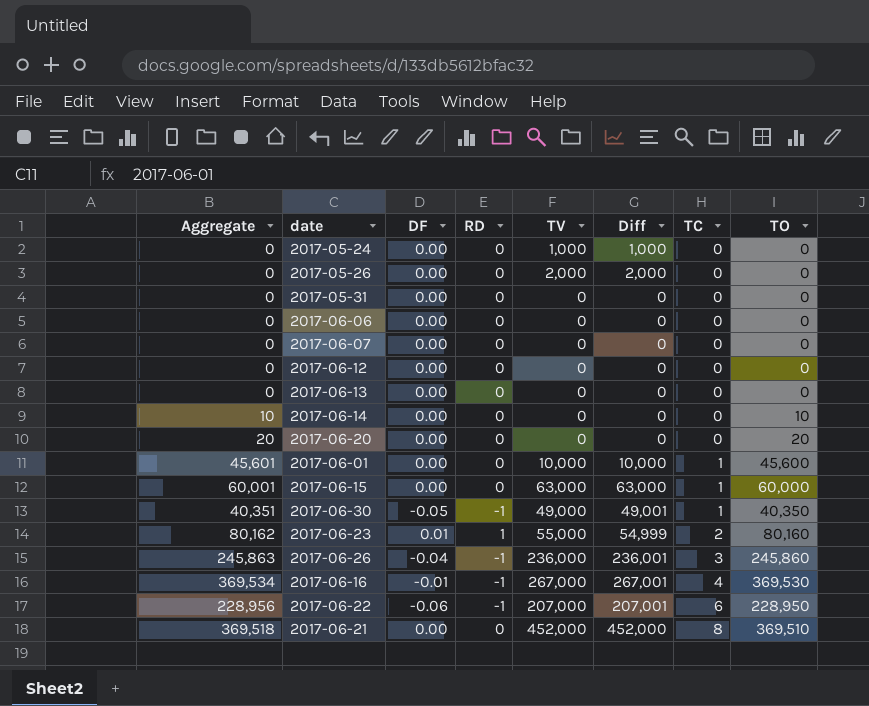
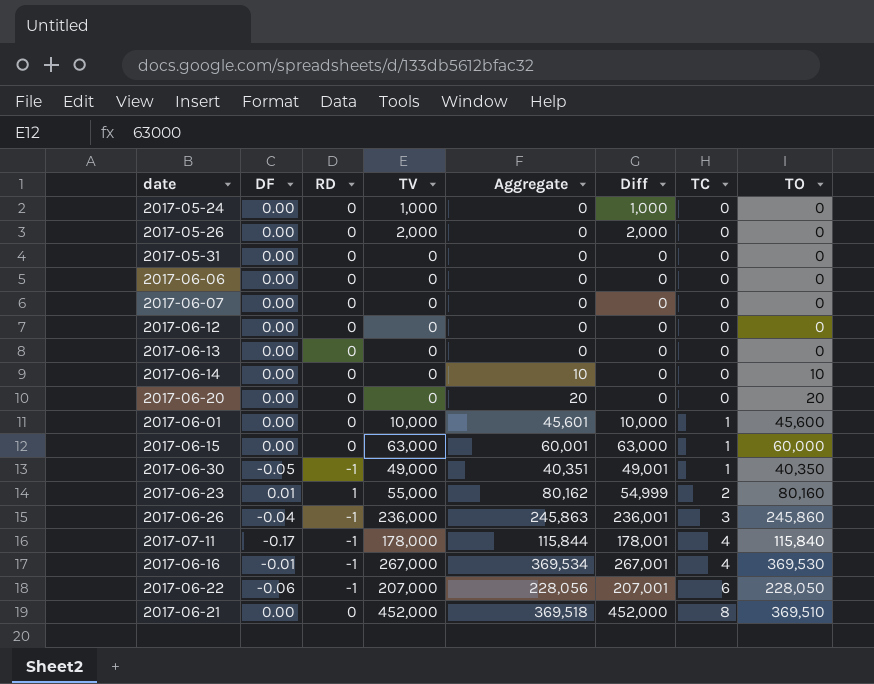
column Aggregate | position: 1 -> 5
row 2017-07-11: none -> -0.17 | -1 | 178,000 | 115,844 | 178,001 | 4 | 115,840
2017-06-22 | Aggregate: 228,956 -> 228,056
2017-06-22 | TO: 228,950 -> 228,050

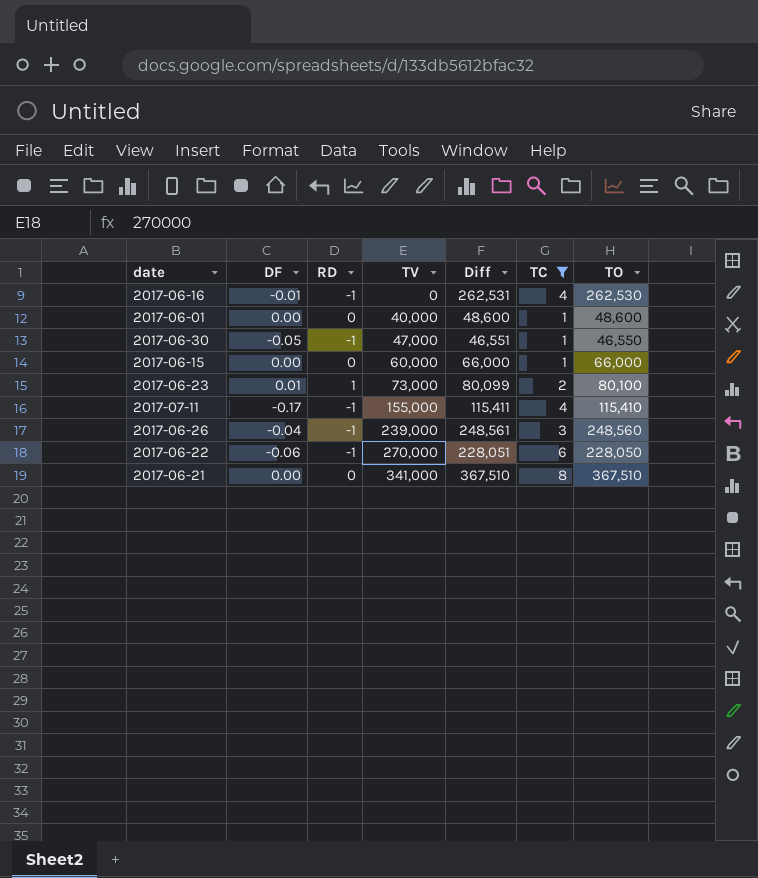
filter: none -> TC != 0
row order: TC ascending -> TV ascending
column Aggregate | formula: [TC] + [TO] -> none
column Diff | formula: [TV] - [RD] -> [TO] - [RD]
2017-06-16 | TV: 267,000 -> 0
2017-06-16 | TO: 369,530 -> 262,530
2017-06-01 | TV: 10,000 -> 40,000
2017-06-01 | TO: 45,600 -> 48,600
2017-06-30 | TV: 49,000 -> 47,000
2017-06-30 | TO: 40,350 -> 46,550
2017-06-15 | TV: 63,000 -> 60,000
2017-06-15 | TO: 60,000 -> 66,000
2017-06-23 | TV: 55,000 -> 73,000
2017-06-23 | TO: 80,160 -> 80,100
2017-07-11 | TV: 178,000 -> 155,000
2017-07-11 | TO: 115,840 -> 115,410
2017-06-26 | TV: 236,000 -> 239,000
2017-06-26 | TO: 245,860 -> 248,560
2017-06-22 | TV: 207,000 -> 270,000
2017-06-21 | TV: 452,000 -> 341,000
2017-06-21 | TO: 369,510 -> 367,510

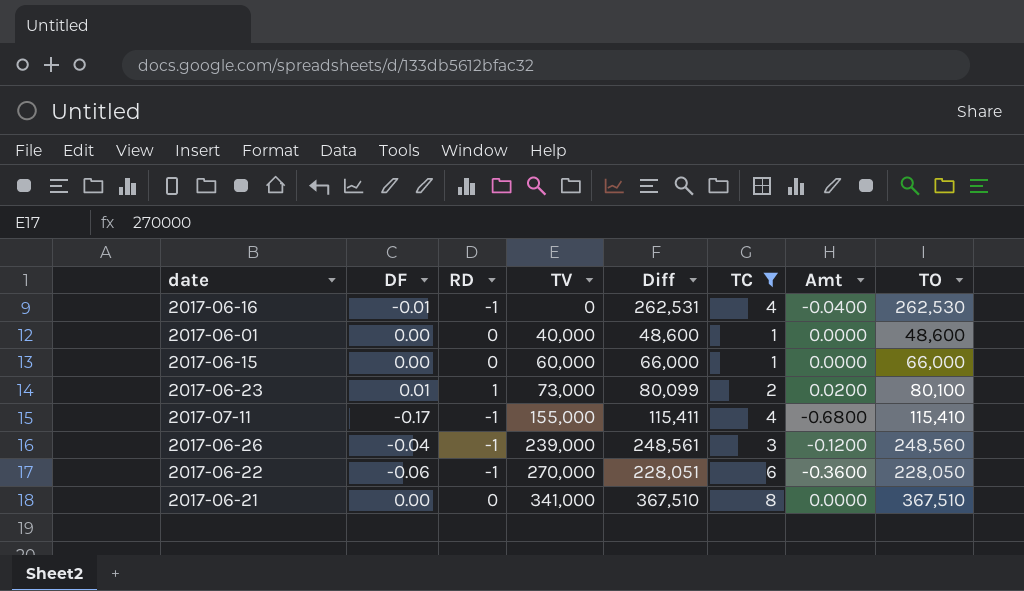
column Amt | formula: none -> [DF] * [TC]
row 2017-06-30: -0.05 | -1 | 47,000 | 46,551 | 1 | 46,550 -> none

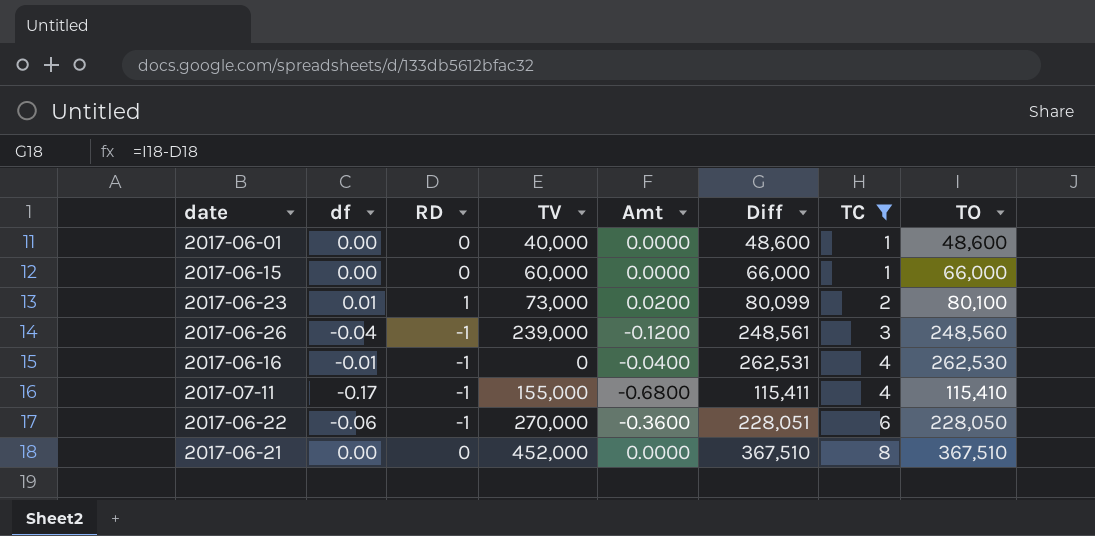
row order: TV ascending -> TC ascending
column name: DF -> df
column Amt | position: 7 -> 5
2017-06-21 | TV: 341,000 -> 452,000

